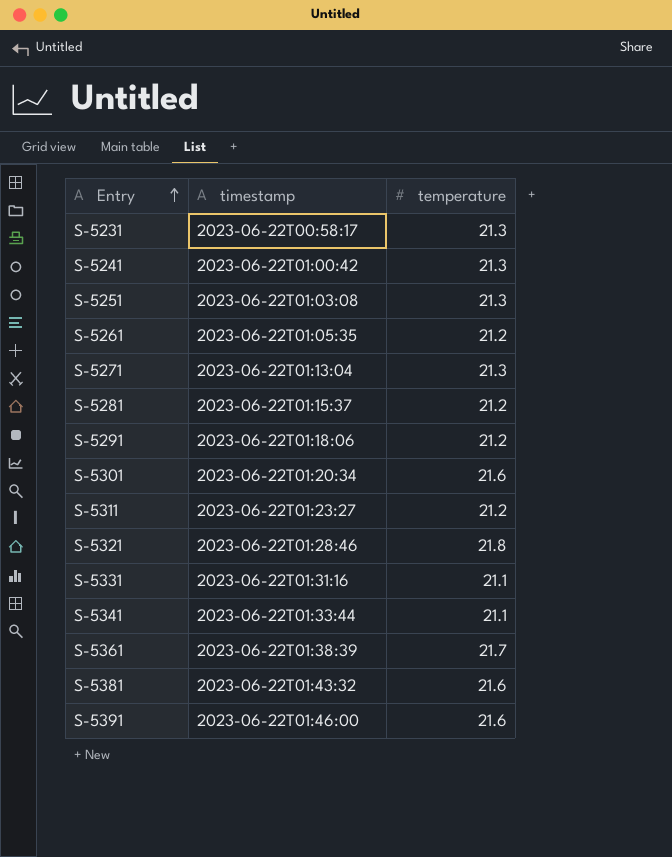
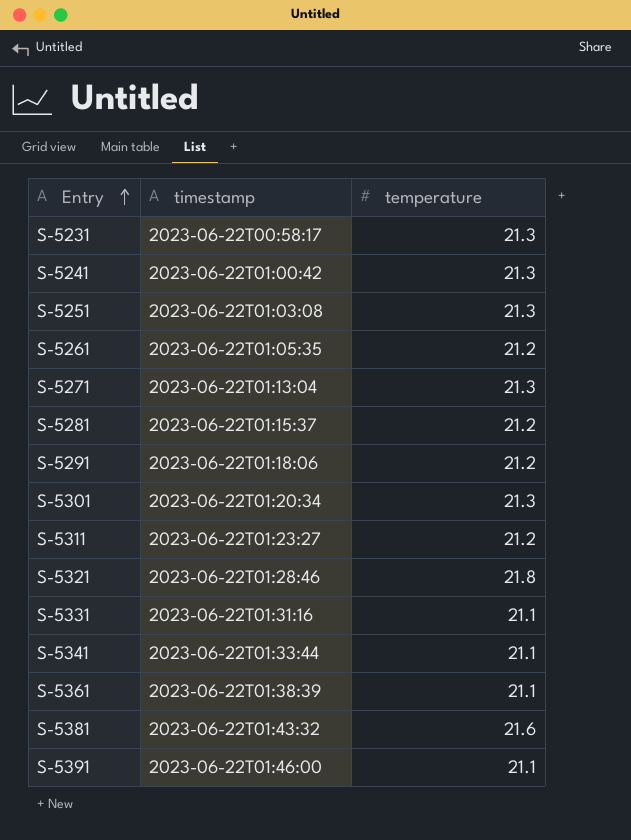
S-5301 | temperature: 21.6 -> 21.3
S-5361 | temperature: 21.7 -> 21.1
S-5391 | temperature: 21.6 -> 21.1

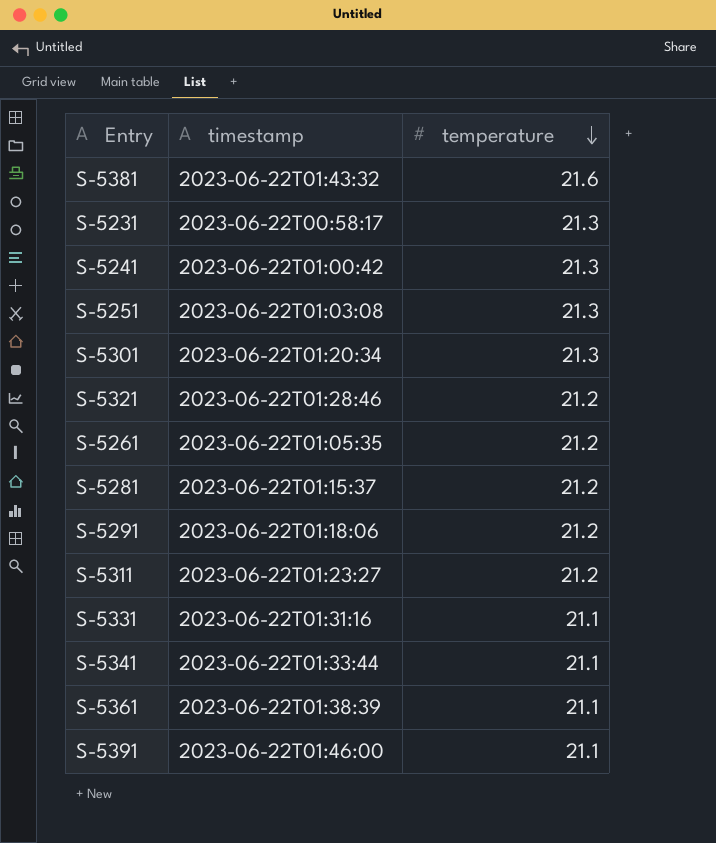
row order: Entry ascending -> temperature descending
row S-5271: 2023-06-22T01:13:04 | 21.3 -> none
S-5321 | temperature: 21.8 -> 21.2

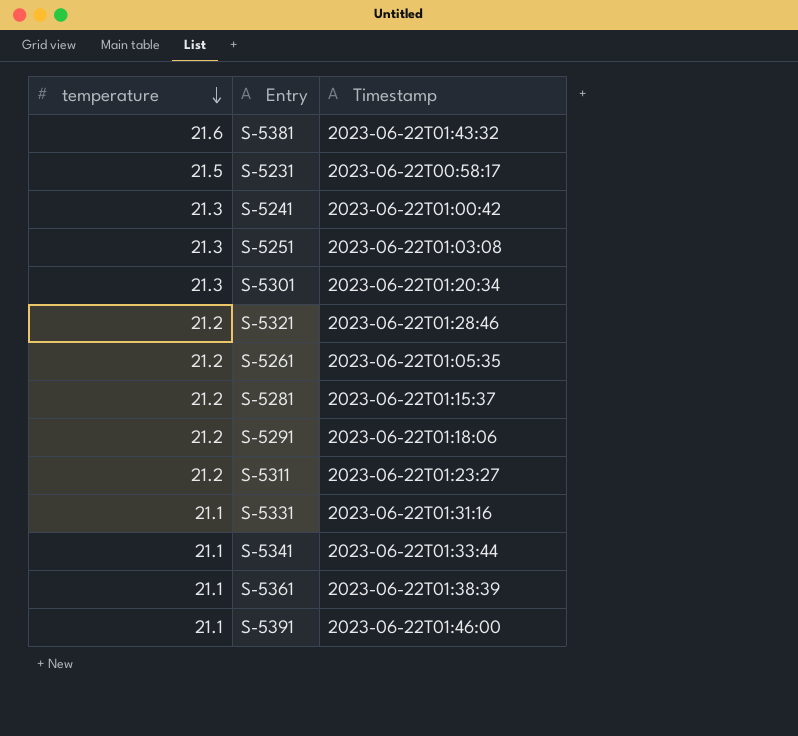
column temperature | position: 3 -> 1
column name: timestamp -> Timestamp
S-5231 | temperature: 21.3 -> 21.5

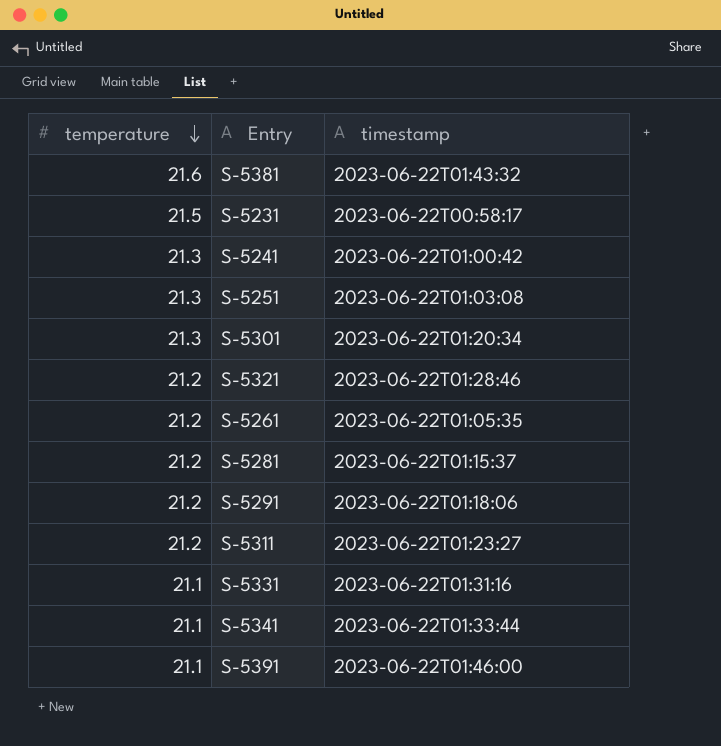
column name: Timestamp -> timestamp
row S-5361: 21.1 | 2023-06-22T01:38:39 -> none

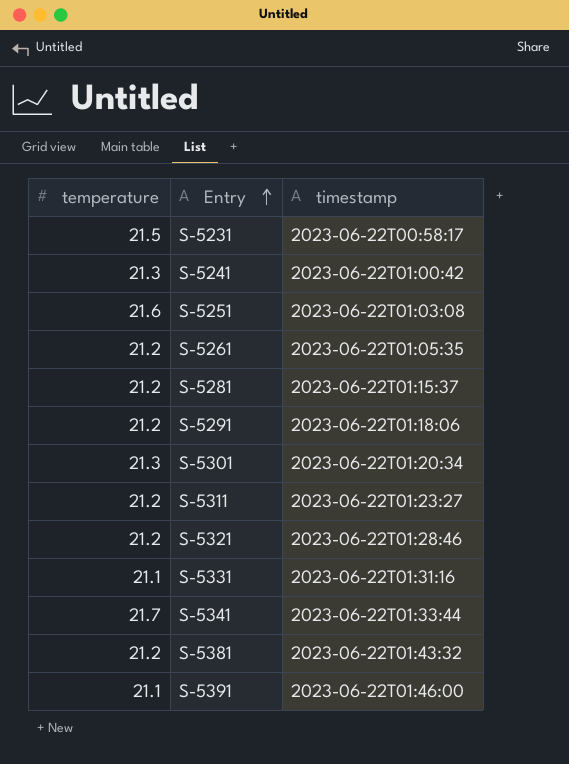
row order: temperature descending -> Entry ascending
S-5251 | temperature: 21.3 -> 21.6
S-5341 | temperature: 21.1 -> 21.7
S-5381 | temperature: 21.6 -> 21.2

